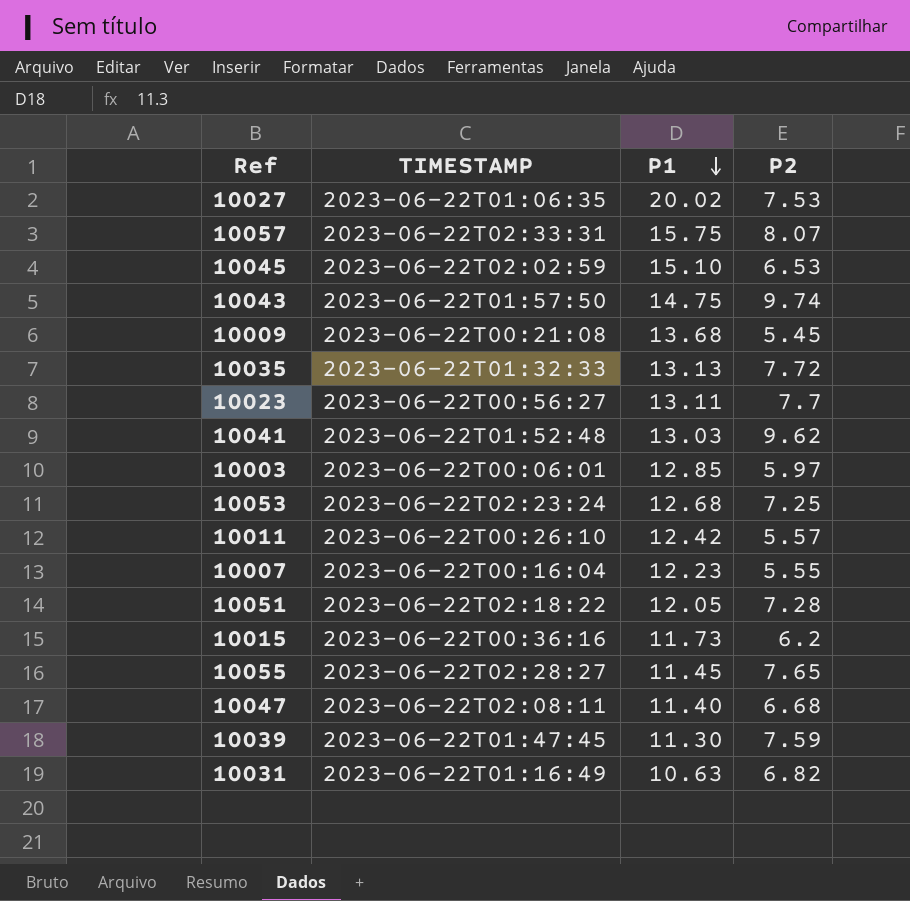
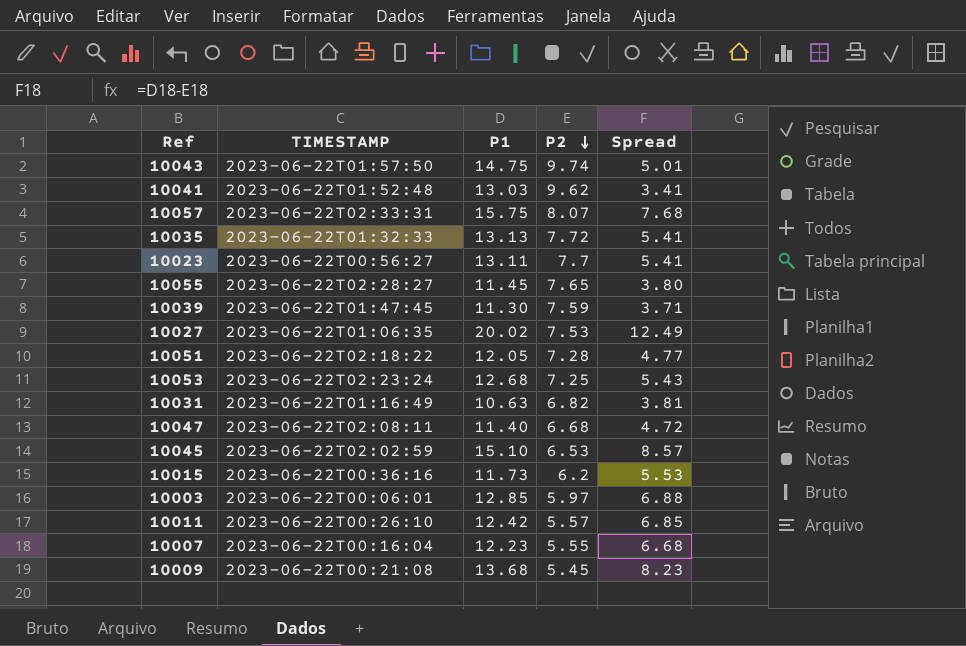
row order: P1 descending -> P2 descending
column Spread | formula: none -> [P1] - [P2]

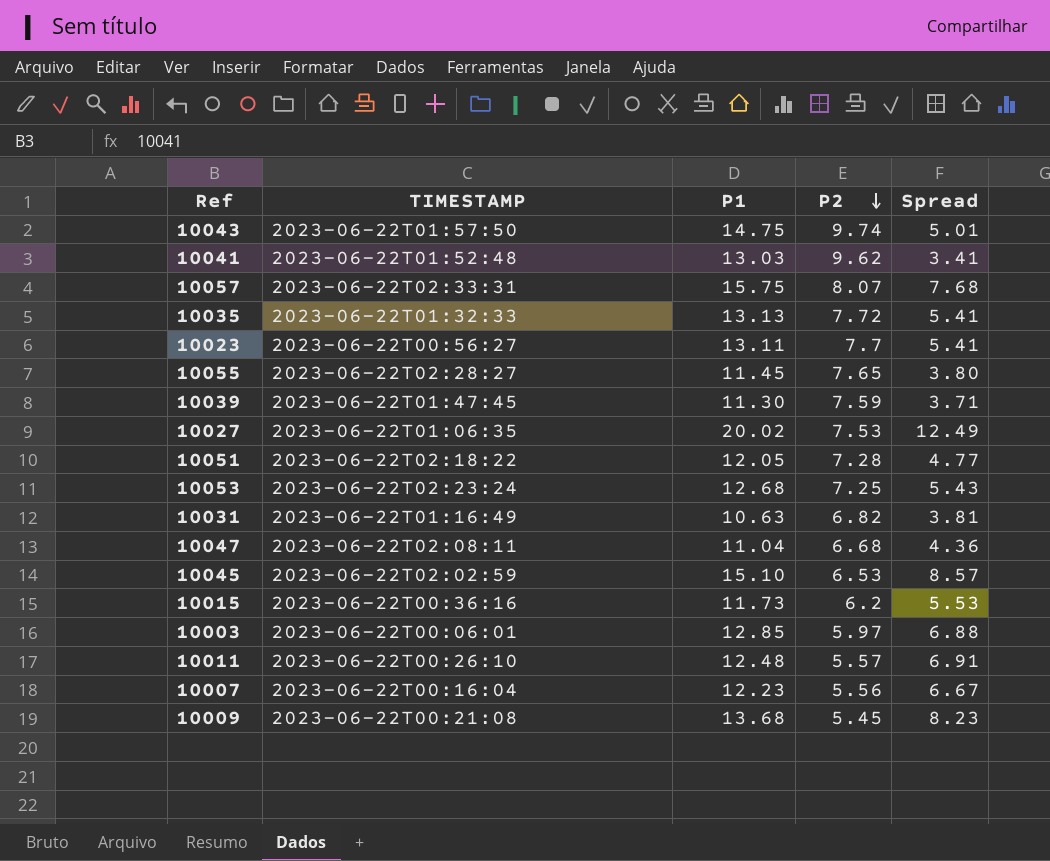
10047 | P1: 11.40 -> 11.04
10047 | Spread: 4.72 -> 4.36
10011 | P1: 12.42 -> 12.48
10011 | Spread: 6.85 -> 6.91
10007 | P2: 5.55 -> 5.56
10007 | Spread: 6.68 -> 6.67

